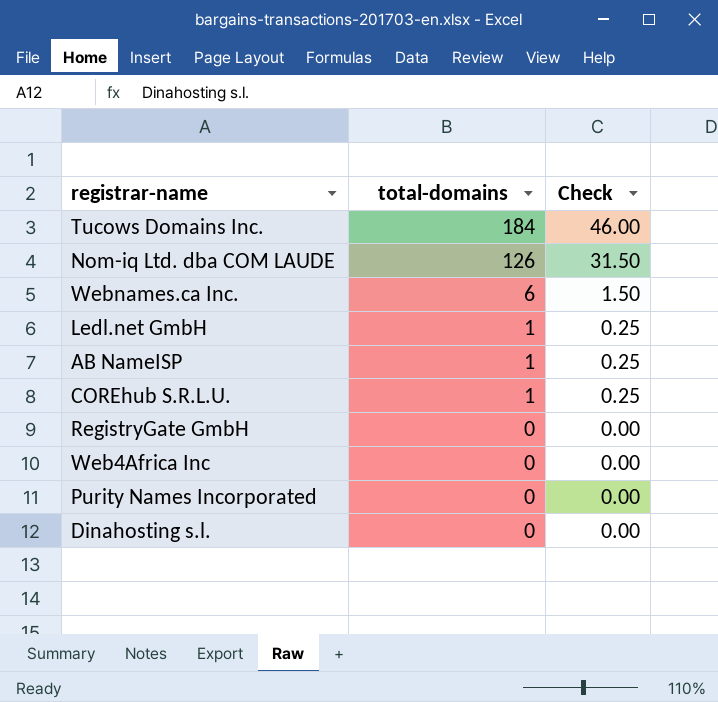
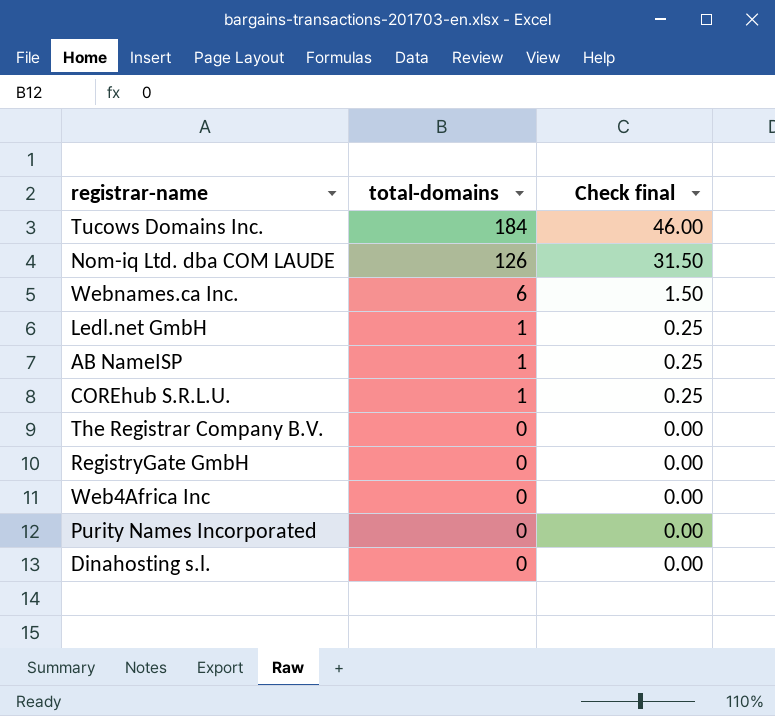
column name: Check -> Check final
row The Registrar Company B.V.: none -> 0 | 0.00

